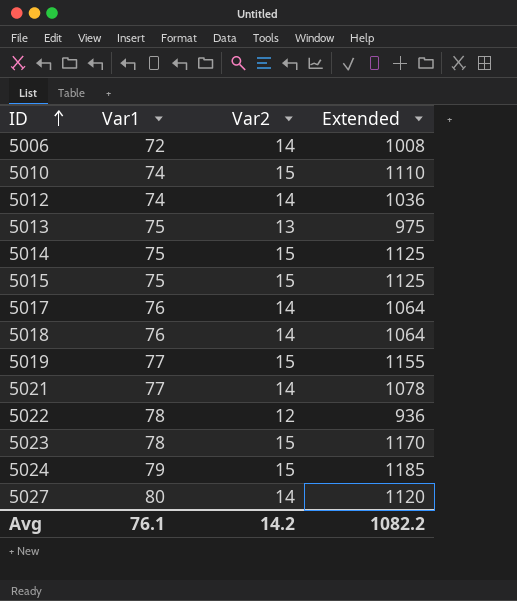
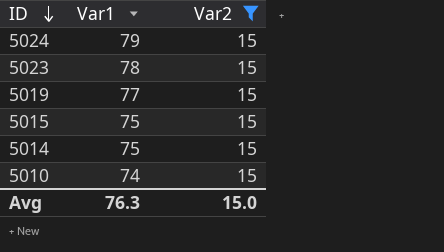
filter: none -> Var2 = 15
row order: ID ascending -> ID descending
column Extended | formula: [Var1] * [Var2] -> none
Avg | Var1: 76.1 -> 76.3
Avg | Var2: 14.2 -> 15.0

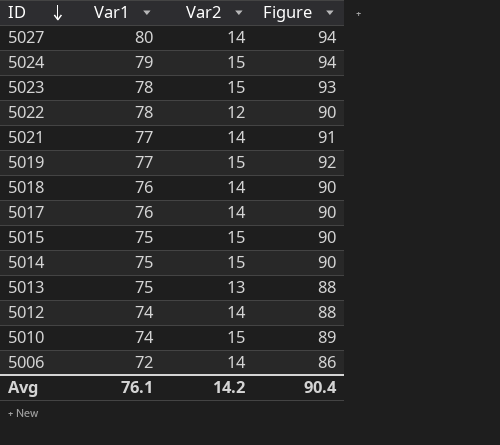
filter: Var2 = 15 -> none
column Figure | formula: none -> [Var1] + [Var2]
Avg | Var1: 76.3 -> 76.1
Avg | Var2: 15.0 -> 14.2

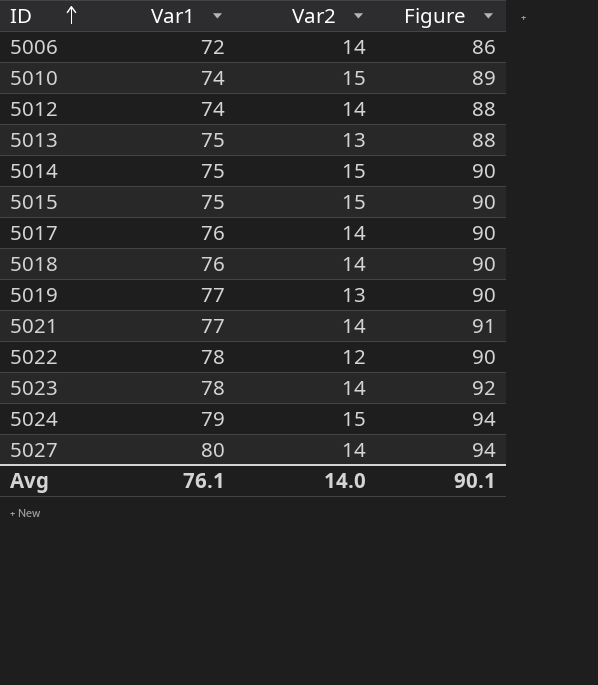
row order: ID descending -> ID ascending
5019 | Var2: 15 -> 13
5019 | Figure: 92 -> 90
5023 | Var2: 15 -> 14
5023 | Figure: 93 -> 92
Avg | Var2: 14.2 -> 14.0
Avg | Figure: 90.4 -> 90.1

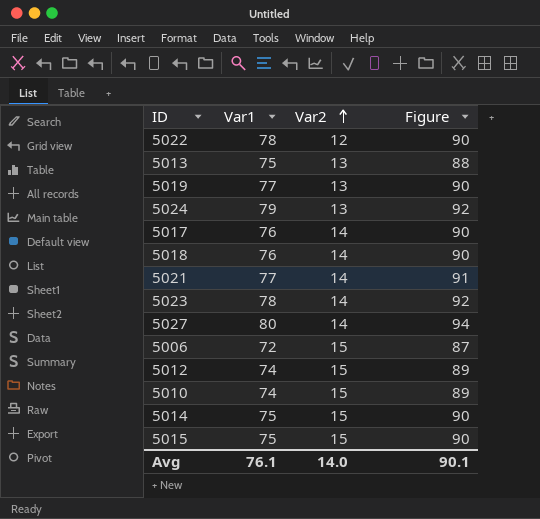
row order: ID ascending -> Var2 ascending
5024 | Var2: 15 -> 13
5024 | Figure: 94 -> 92
5006 | Var2: 14 -> 15
5006 | Figure: 86 -> 87
5012 | Var2: 14 -> 15
5012 | Figure: 88 -> 89

